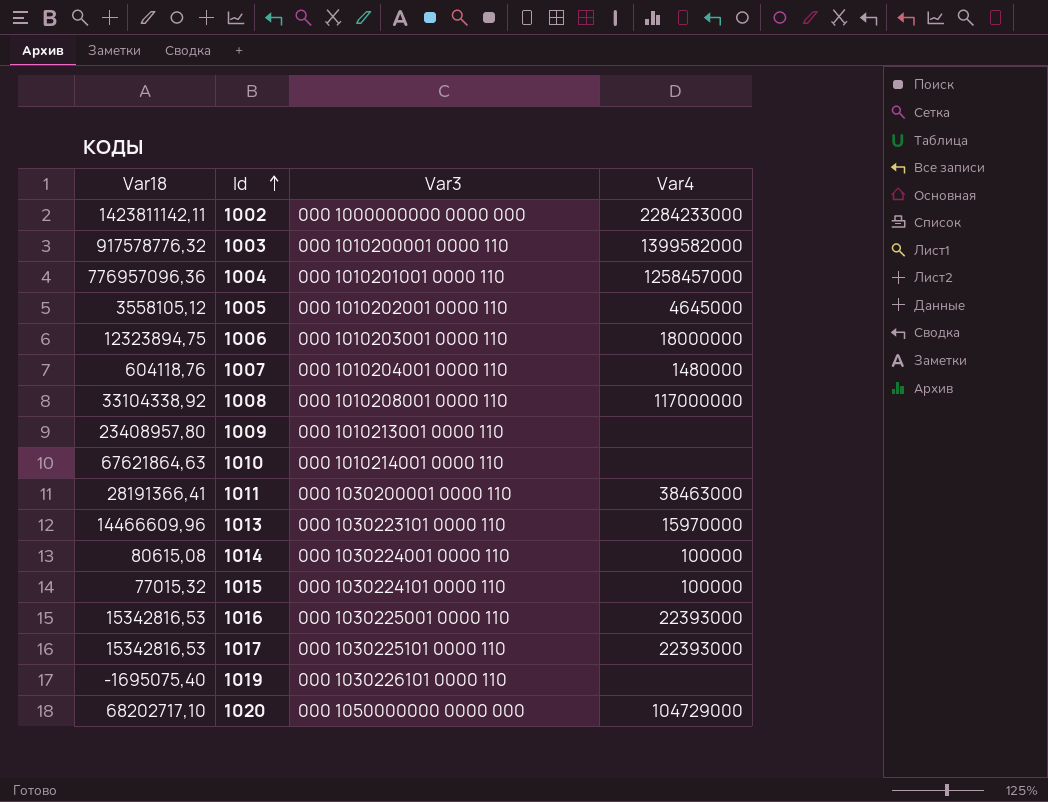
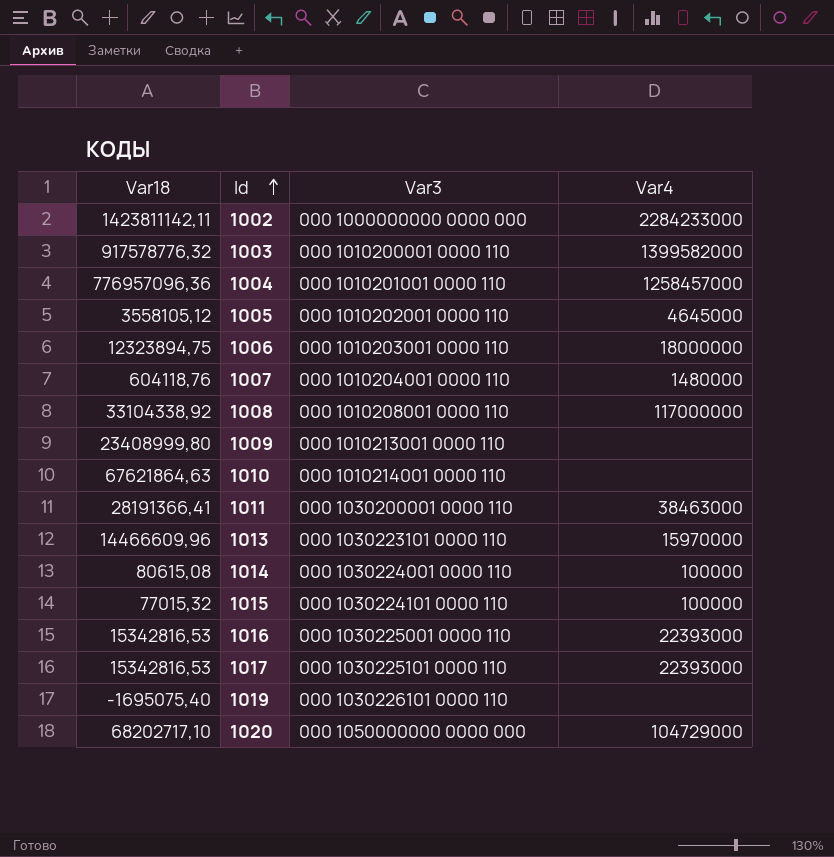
1009 | Var18: 23408957,80 -> 23408999,80

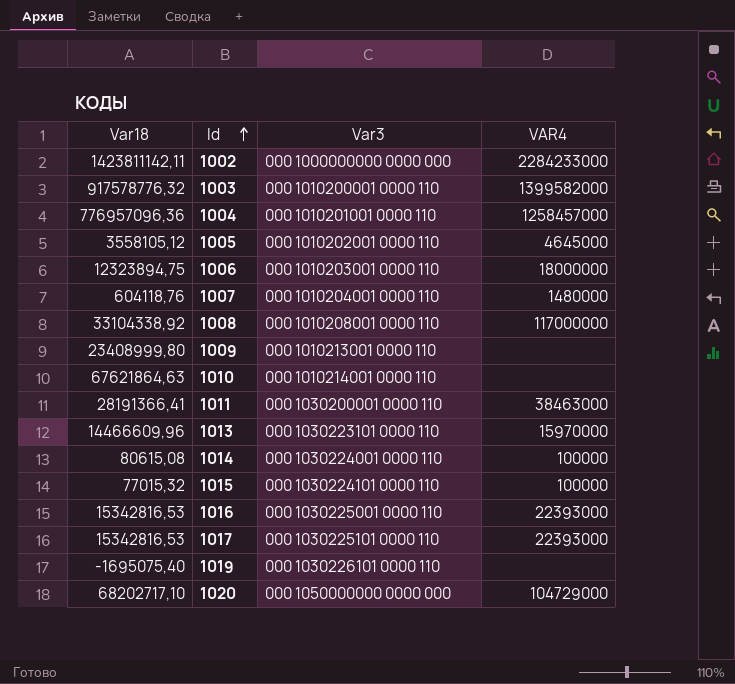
column name: Var4 -> VAR4

